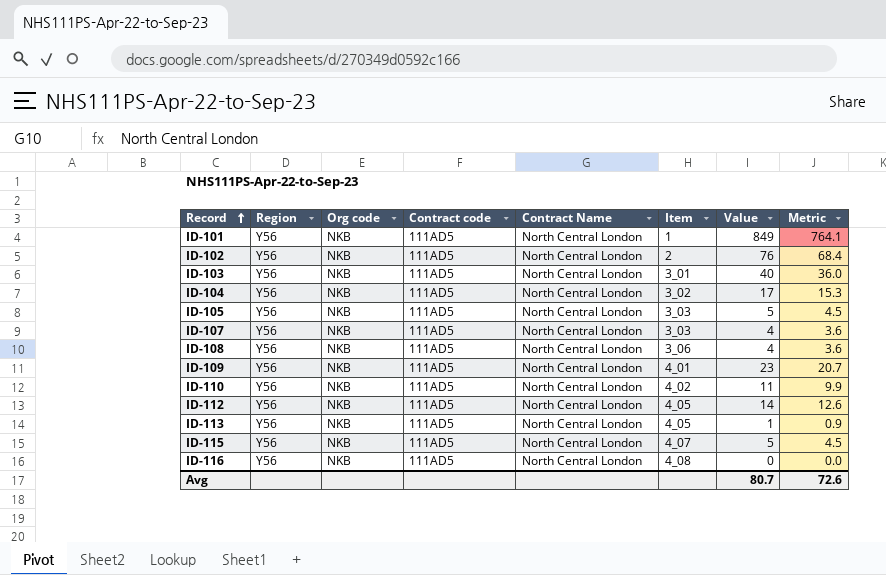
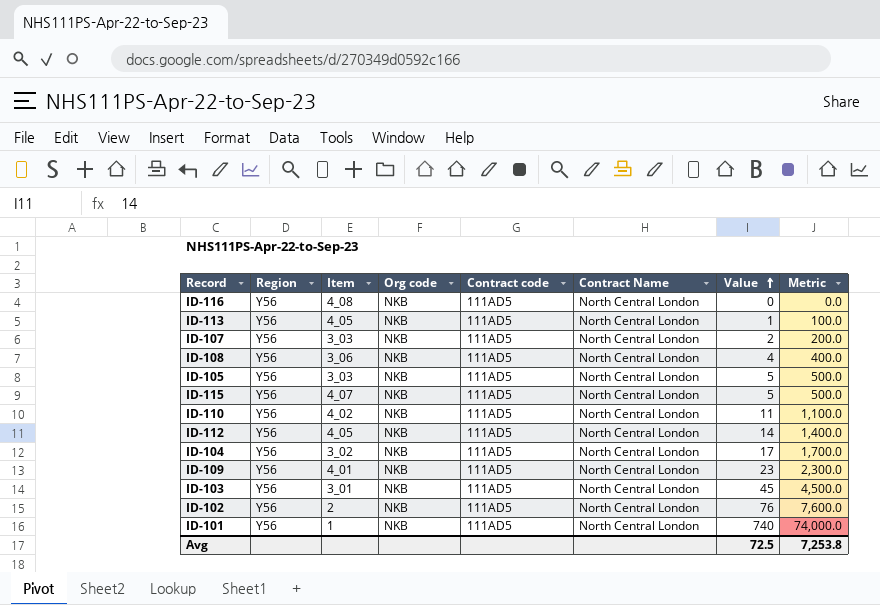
row order: Record ascending -> Value ascending
column Item | position: 6 -> 3
column Metric | formula: [Value] * 0.9 -> [Value] * 100
ID-107 | Value: 4 -> 2
ID-103 | Value: 40 -> 45
ID-101 | Value: 849 -> 740
Avg | Value: 80.7 -> 72.5
Avg | Metric: 72.6 -> 7,253.8

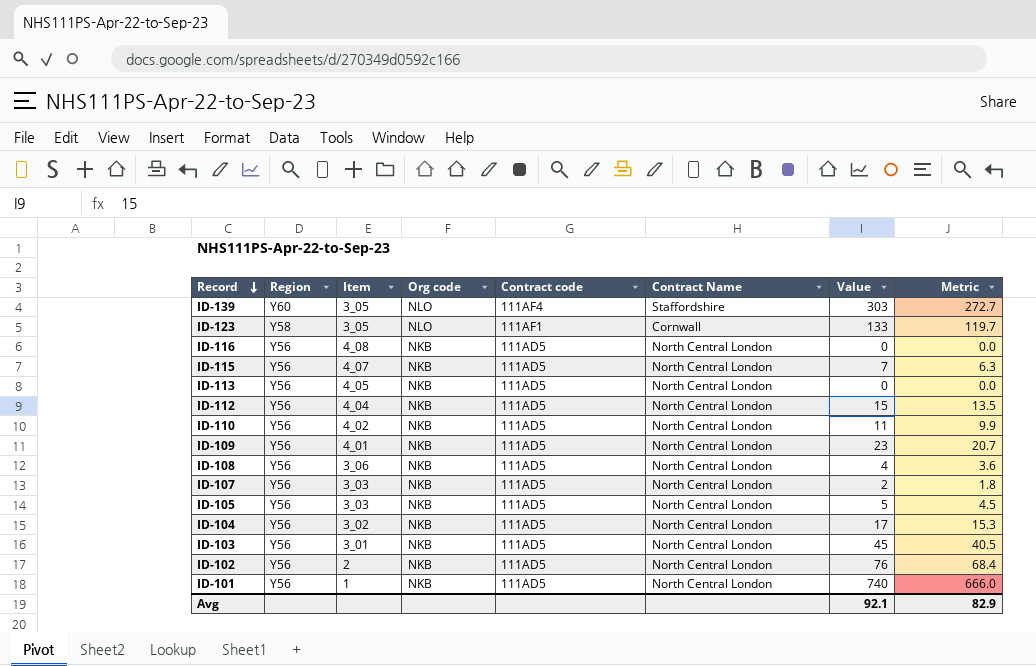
row order: Value ascending -> Record descending
column Metric | formula: [Value] * 100 -> [Value] * 0.9
row ID-139: none -> Y60 | 3_05 | NLO | 111AF4 | Staffordshire | 303 | 272.7
row ID-123: none -> Y58 | 3_05 | NLO | 111AF1 | Cornwall | 133 | 119.7
ID-115 | Value: 5 -> 7
ID-113 | Value: 1 -> 0
ID-112 | Item: 4_05 -> 4_04
ID-112 | Value: 14 -> 15
Avg | Value: 72.5 -> 92.1
Avg | Metric: 7,253.8 -> 82.9

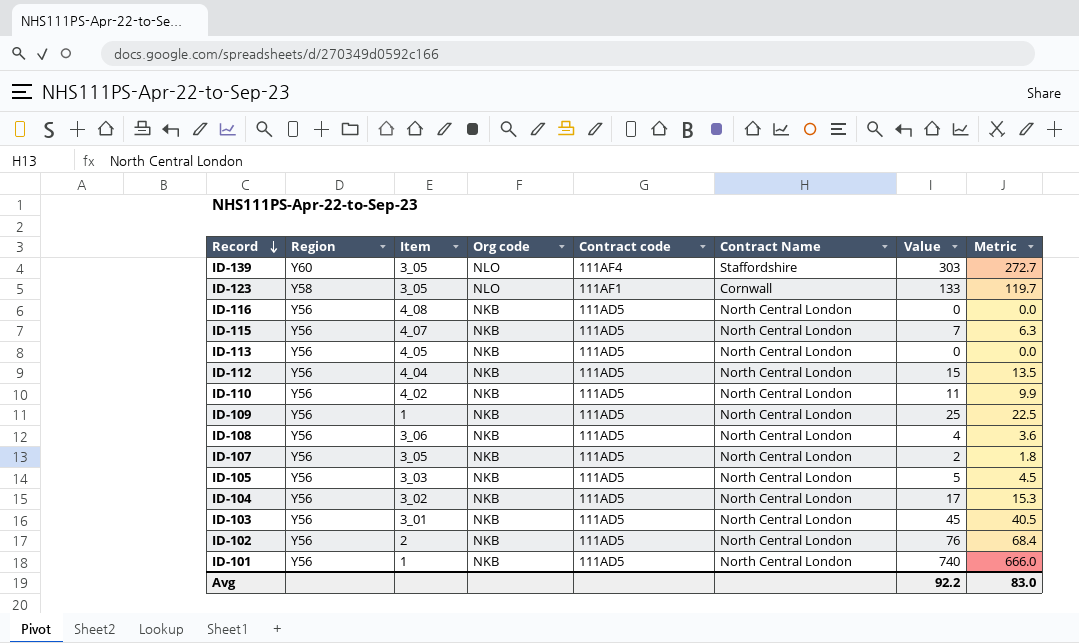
ID-109 | Item: 4_01 -> 1
ID-109 | Value: 23 -> 25
ID-109 | Metric: 20.7 -> 22.5
ID-107 | Item: 3_03 -> 3_05
Avg | Value: 92.1 -> 92.2
Avg | Metric: 82.9 -> 83.0

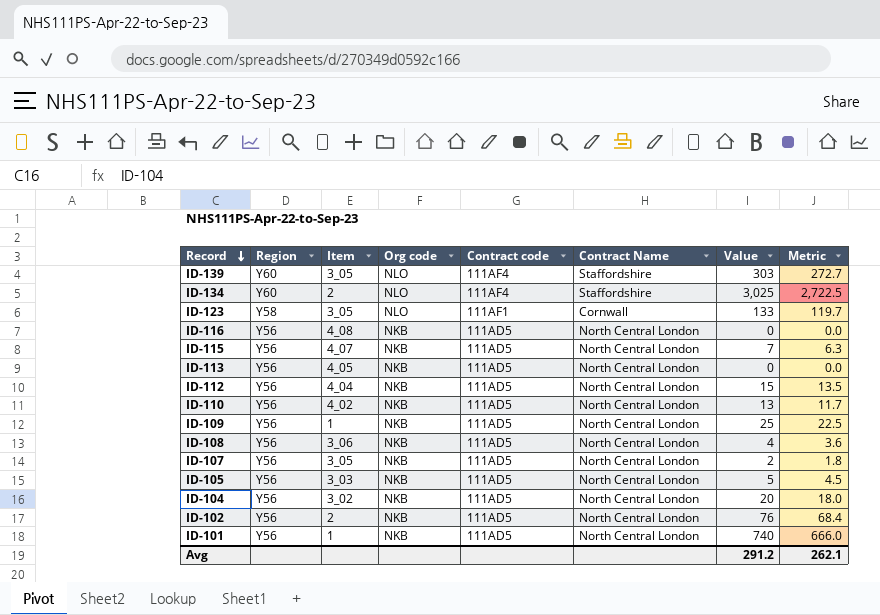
row ID-103: Y56 | 3_01 | NKB | 111AD5 | North Central London | 45 | 40.5 -> none
row ID-134: none -> Y60 | 2 | NLO | 111AF4 | Staffordshire | 3,025 | 2,722.5
ID-110 | Value: 11 -> 13
ID-110 | Metric: 9.9 -> 11.7
ID-104 | Value: 17 -> 20
ID-104 | Metric: 15.3 -> 18.0
Avg | Value: 92.2 -> 291.2
Avg | Metric: 83.0 -> 262.1

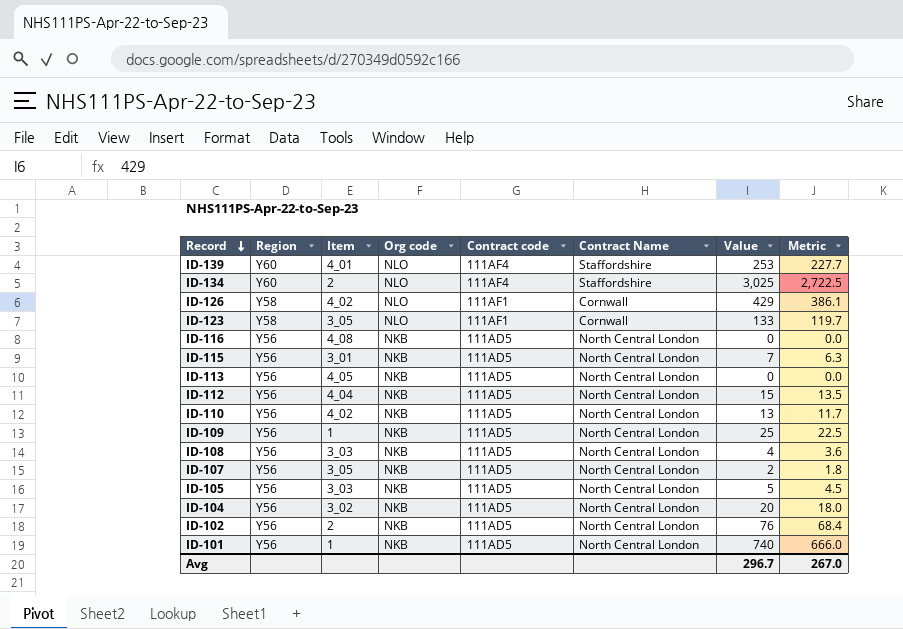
ID-139 | Item: 3_05 -> 4_01
ID-139 | Value: 303 -> 253
ID-139 | Metric: 272.7 -> 227.7
row ID-126: none -> Y58 | 4_02 | NLO | 111AF1 | Cornwall | 429 | 386.1
ID-115 | Item: 4_07 -> 3_01
ID-108 | Item: 3_06 -> 3_03
Avg | Value: 291.2 -> 296.7
Avg | Metric: 262.1 -> 267.0

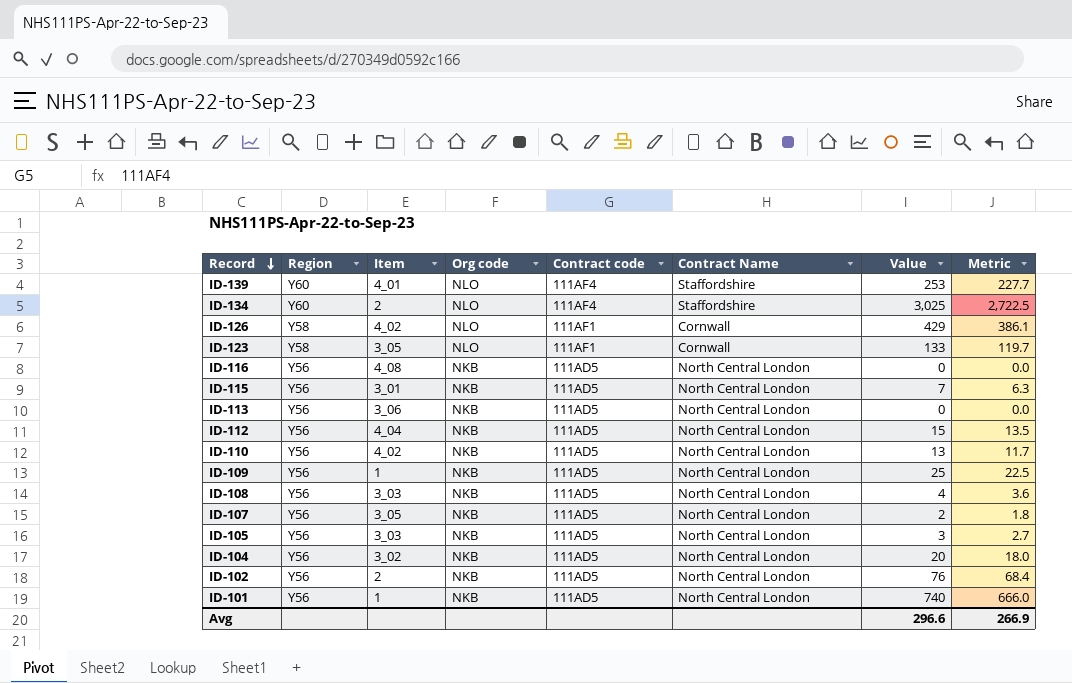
ID-113 | Item: 4_05 -> 3_06
ID-105 | Value: 5 -> 3
ID-105 | Metric: 4.5 -> 2.7
Avg | Value: 296.7 -> 296.6
Avg | Metric: 267.0 -> 266.9

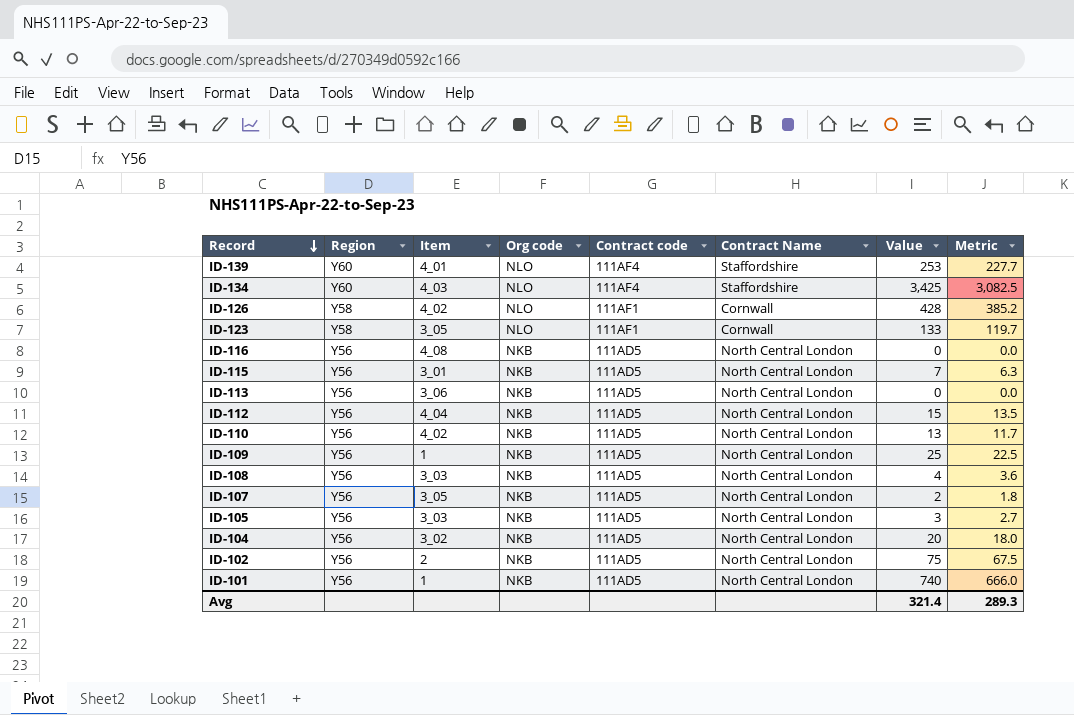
ID-134 | Item: 2 -> 4_03
ID-134 | Value: 3,025 -> 3,425
ID-134 | Metric: 2,722.5 -> 3,082.5
ID-126 | Value: 429 -> 428
ID-126 | Metric: 386.1 -> 385.2
ID-102 | Value: 76 -> 75
ID-102 | Metric: 68.4 -> 67.5
Avg | Value: 296.6 -> 321.4
Avg | Metric: 266.9 -> 289.3

